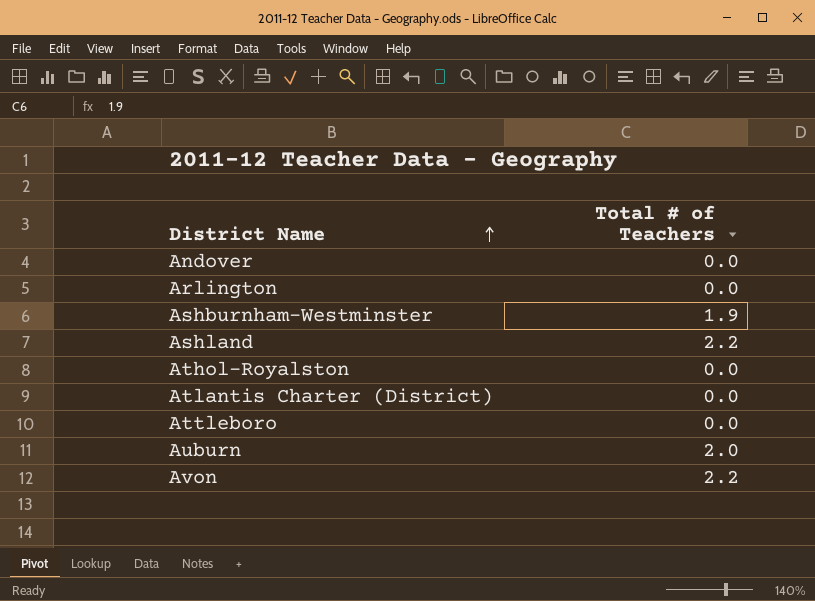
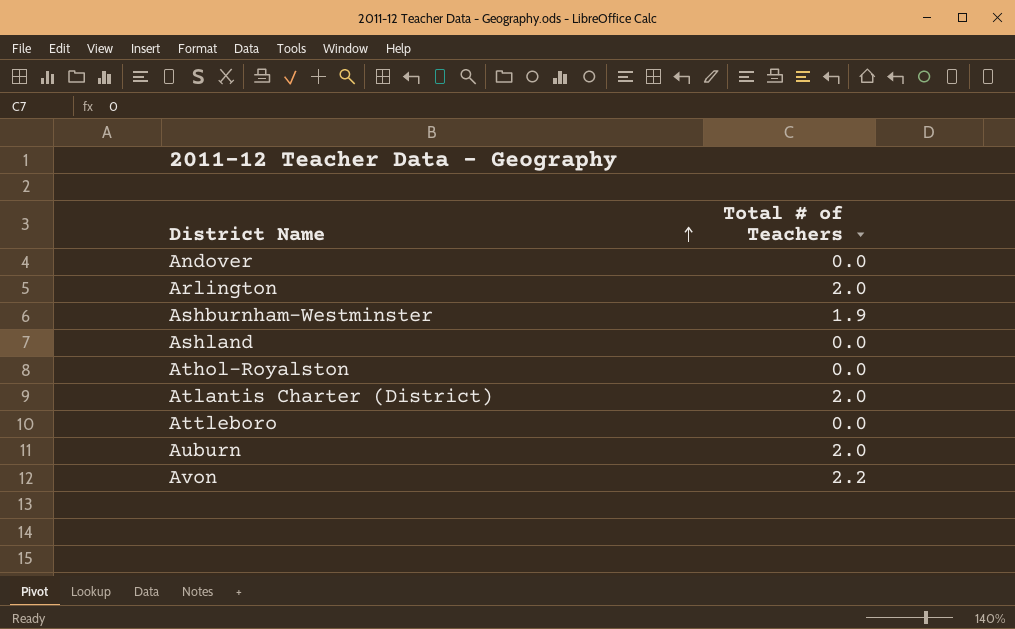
Arlington | Total # of Teachers: 0.0 -> 2.0
Ashland | Total # of Teachers: 2.2 -> 0.0
Atlantis Charter (District) | Total # of Teachers: 0.0 -> 2.0

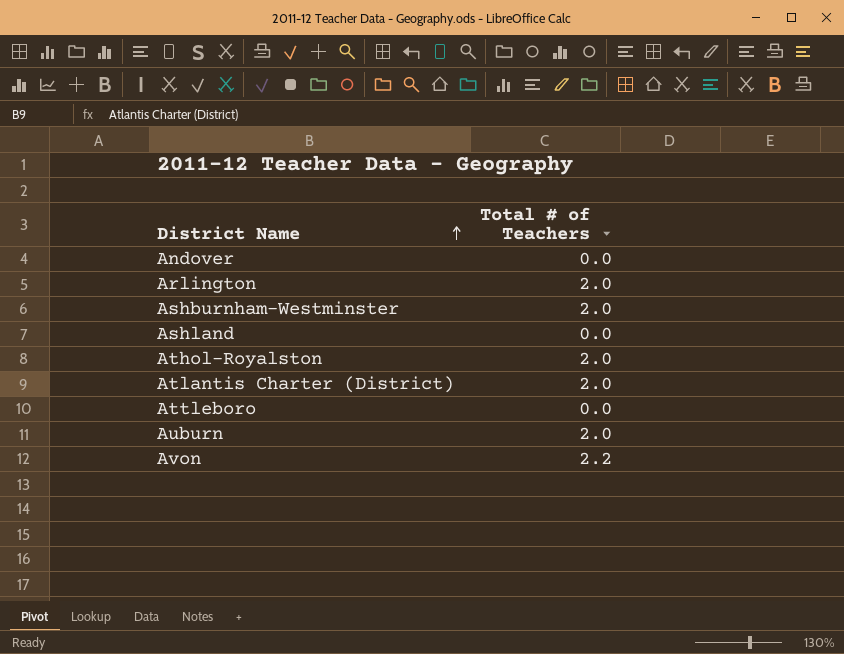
Ashburnham-Westminster | Total # of Teachers: 1.9 -> 2.0
Athol-Royalston | Total # of Teachers: 0.0 -> 2.0

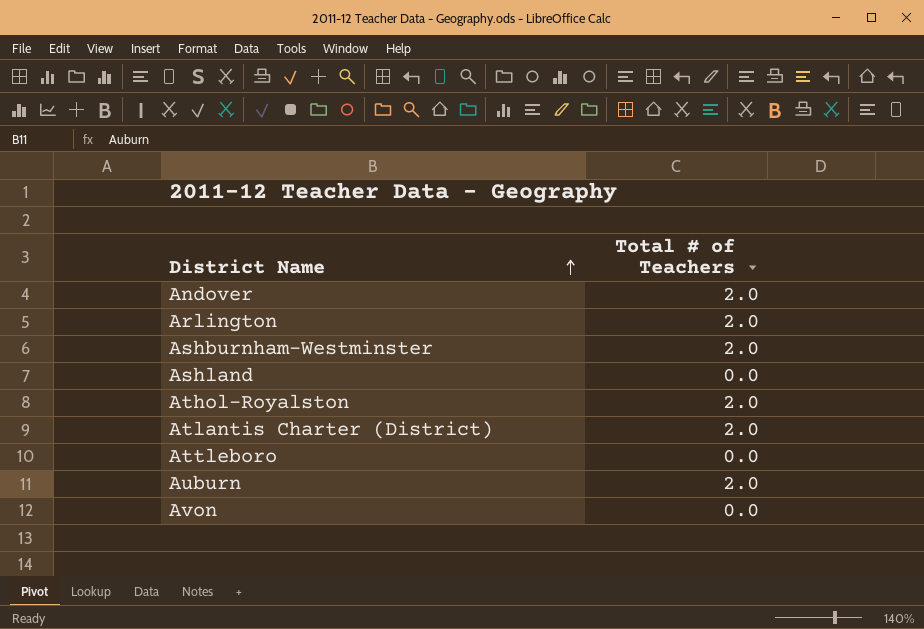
Andover | Total # of Teachers: 0.0 -> 2.0
Avon | Total # of Teachers: 2.2 -> 0.0

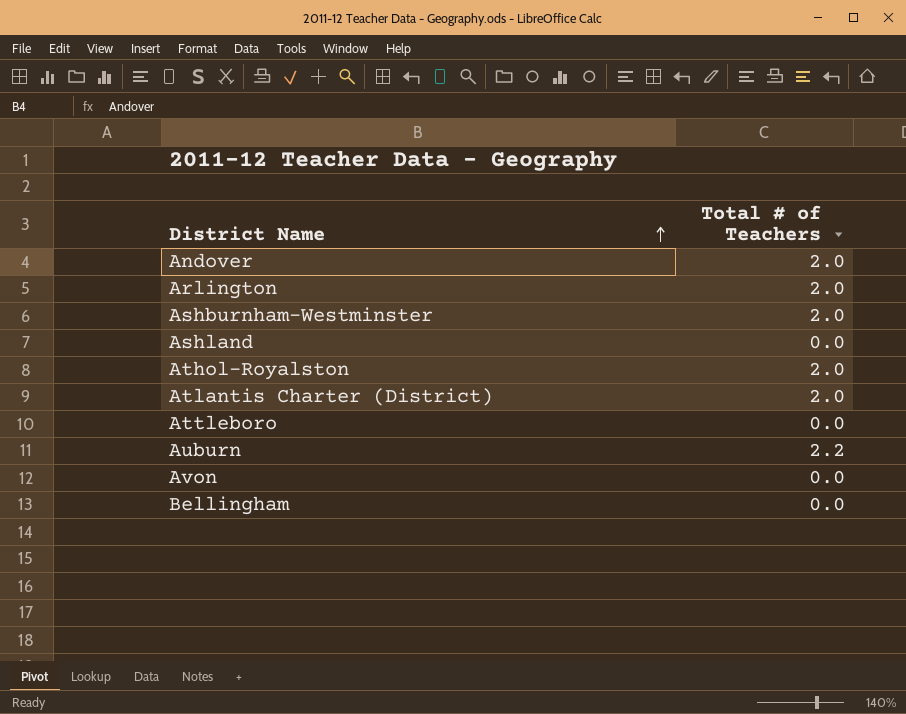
Auburn | Total # of Teachers: 2.0 -> 2.2
row Bellingham: none -> 0.0

